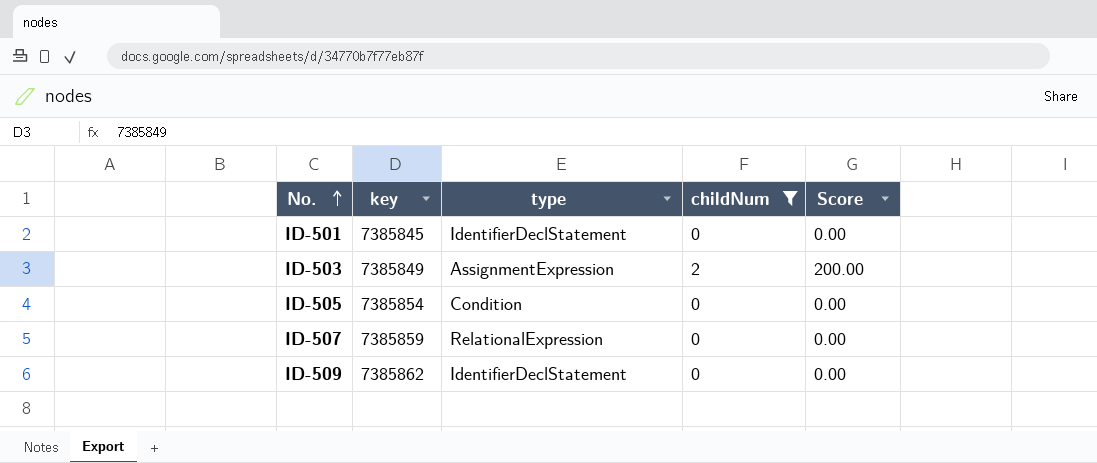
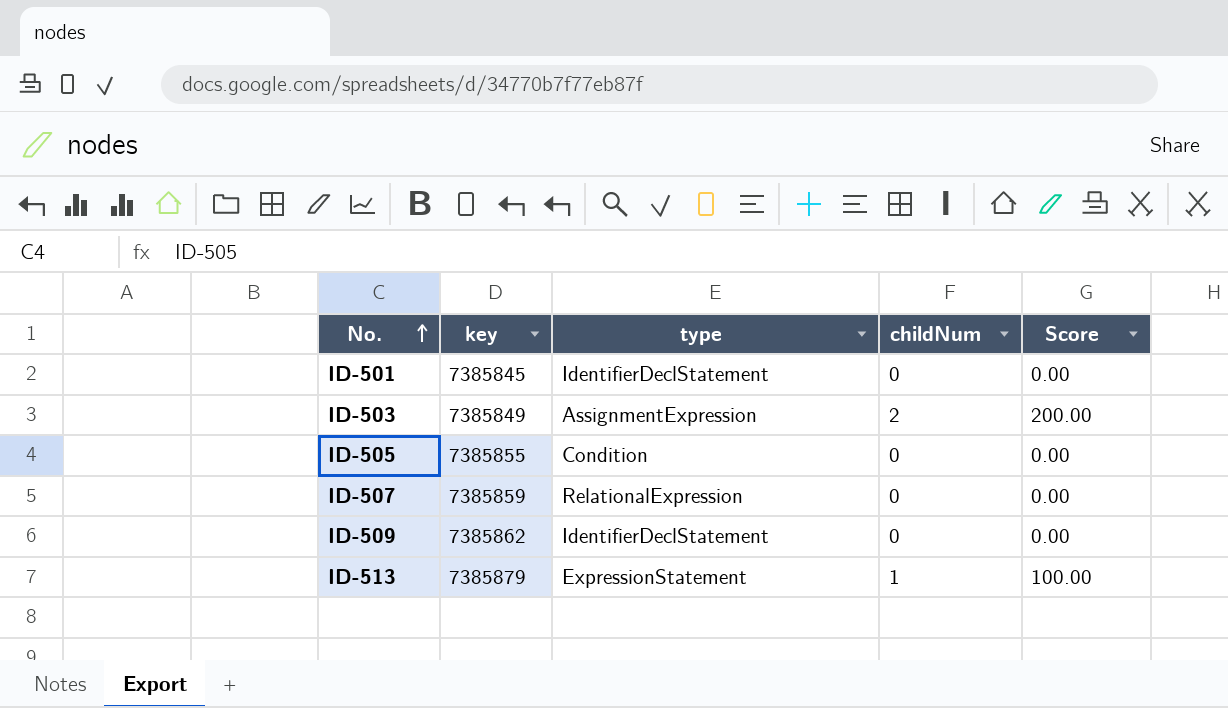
filter: childNum != 1 -> none
ID-505 | key: 7385854 -> 7385855

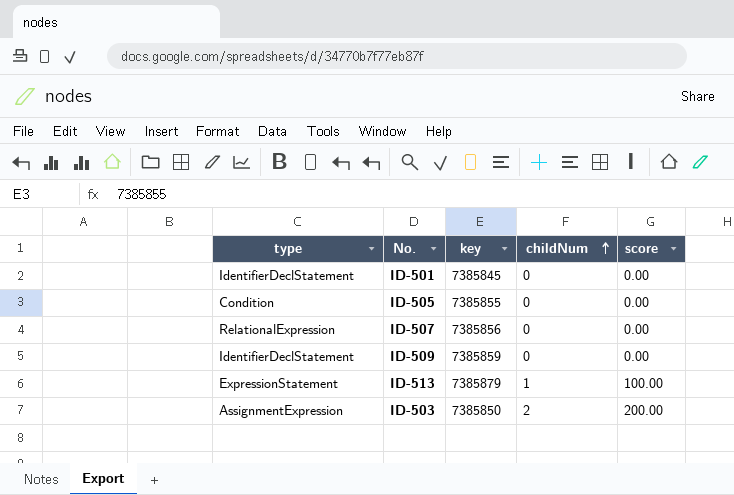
row order: No. ascending -> childNum ascending
column type | position: 3 -> 1
column name: Score -> score
ID-507 | key: 7385859 -> 7385856
ID-509 | key: 7385862 -> 7385859
ID-503 | key: 7385849 -> 7385850

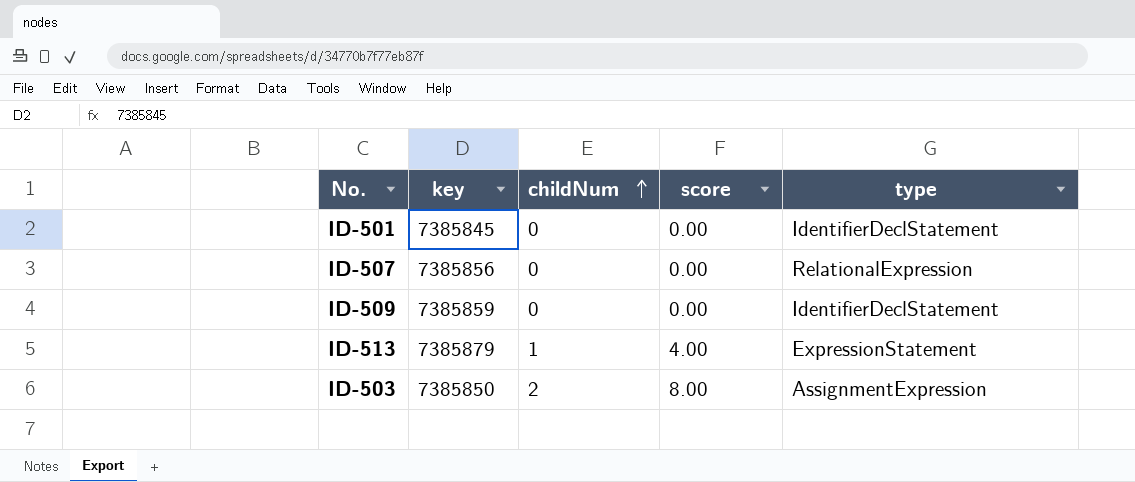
column score | formula: [childNum] * 100 -> [childNum] * 4
column type | position: 1 -> 5
row ID-505: Condition | 7385855 | 0 | 0.00 -> none

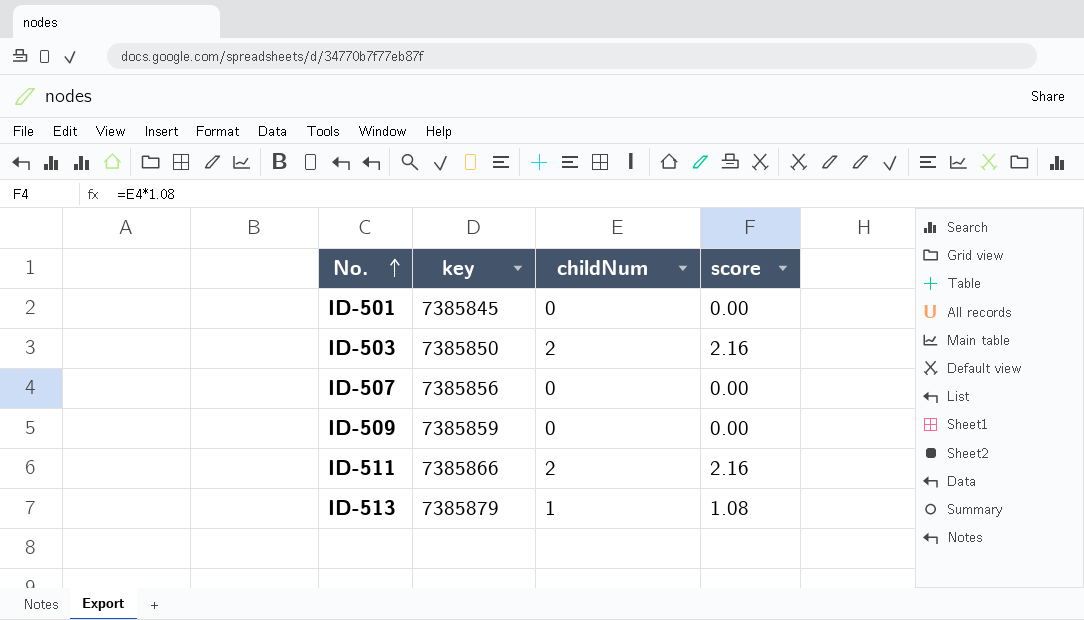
row order: childNum ascending -> No. ascending
column type | position: 5 -> none
column score | formula: [childNum] * 4 -> [childNum] * 1.08
row ID-511: none -> 7385866 | 2 | 2.16

